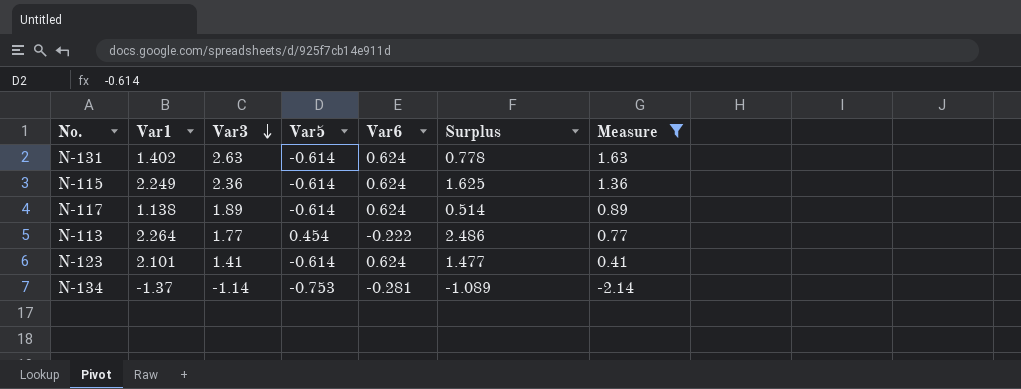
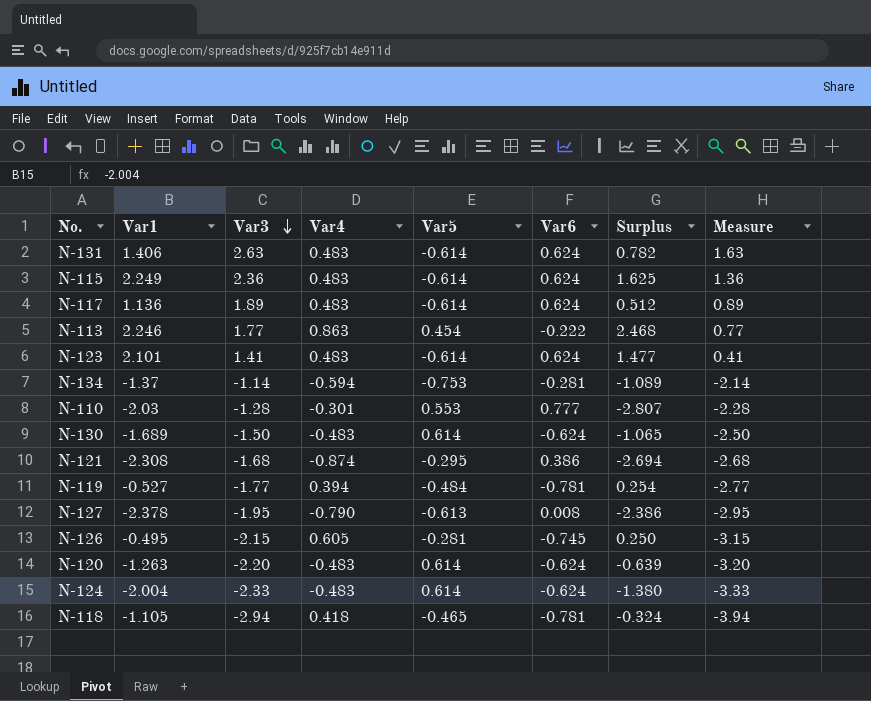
filter: Measure >= -2.14 -> none
column Var4 | position: none -> 4
N-131 | Var1: 1.402 -> 1.406
N-131 | Surplus: 0.778 -> 0.782
N-117 | Var1: 1.138 -> 1.136
N-117 | Surplus: 0.514 -> 0.512
N-113 | Var1: 2.264 -> 2.246
N-113 | Surplus: 2.486 -> 2.468

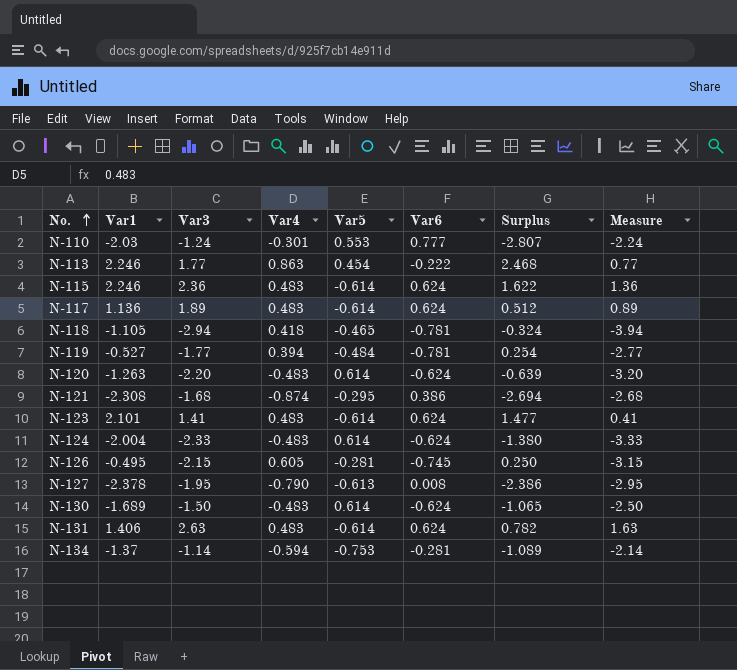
row order: Var3 descending -> No. ascending
N-110 | Var3: -1.28 -> -1.24
N-110 | Measure: -2.28 -> -2.24
N-115 | Var1: 2.249 -> 2.246
N-115 | Surplus: 1.625 -> 1.622

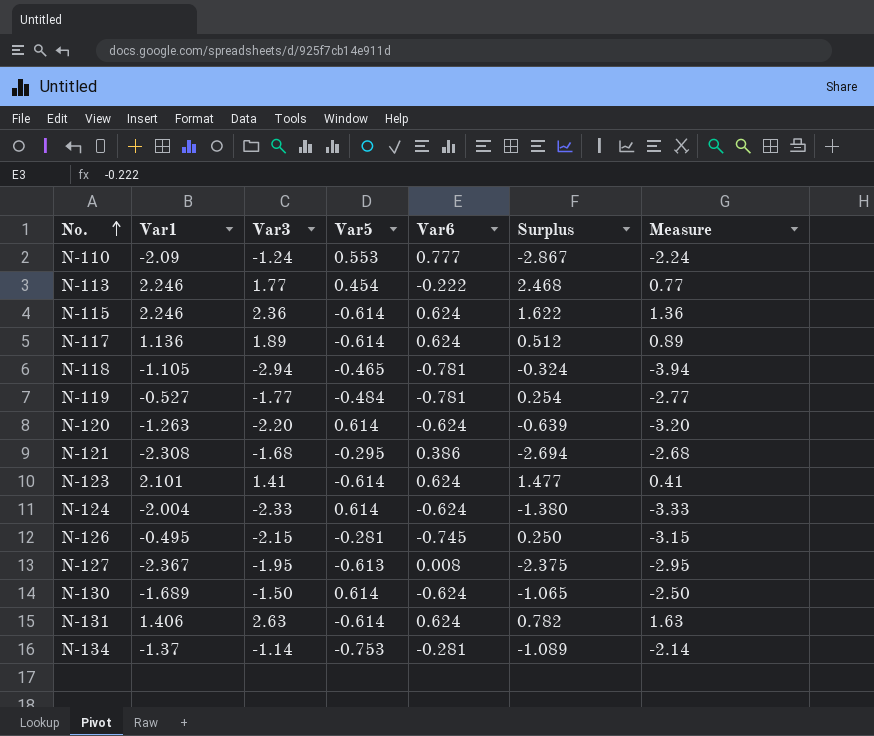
column Var4 | position: 4 -> none
N-110 | Var1: -2.03 -> -2.09
N-110 | Surplus: -2.807 -> -2.867
N-127 | Var1: -2.378 -> -2.367
N-127 | Surplus: -2.386 -> -2.375

